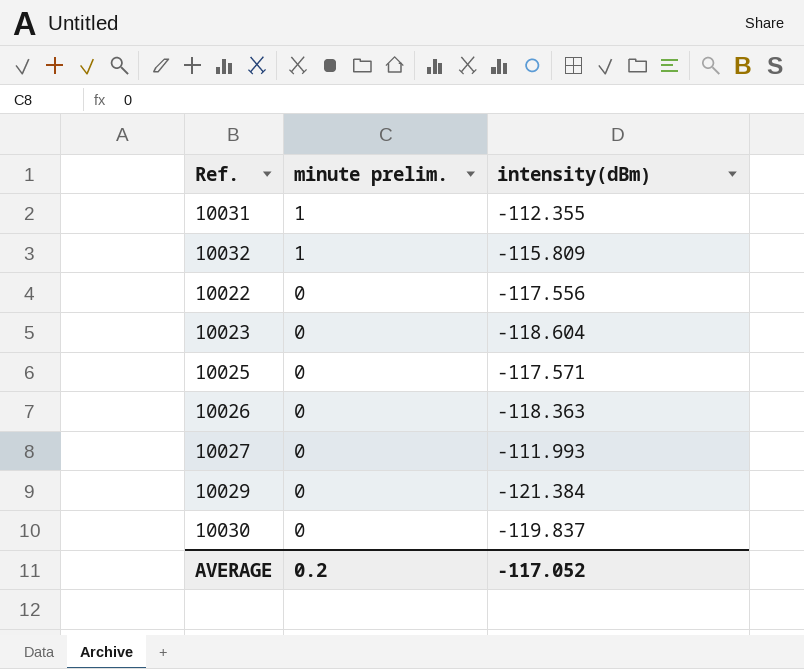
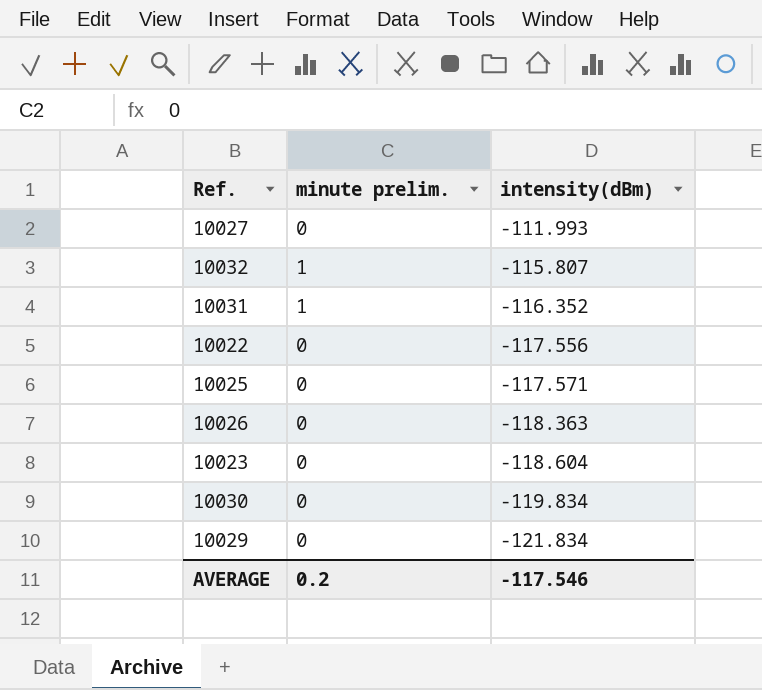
row order: minute prelim. descending -> intensity(dBm) descending
10032 | intensity(dBm): -115.809 -> -115.807
10031 | intensity(dBm): -112.355 -> -116.352
10030 | intensity(dBm): -119.837 -> -119.834
10029 | intensity(dBm): -121.384 -> -121.834
AVERAGE | intensity(dBm): -117.052 -> -117.546

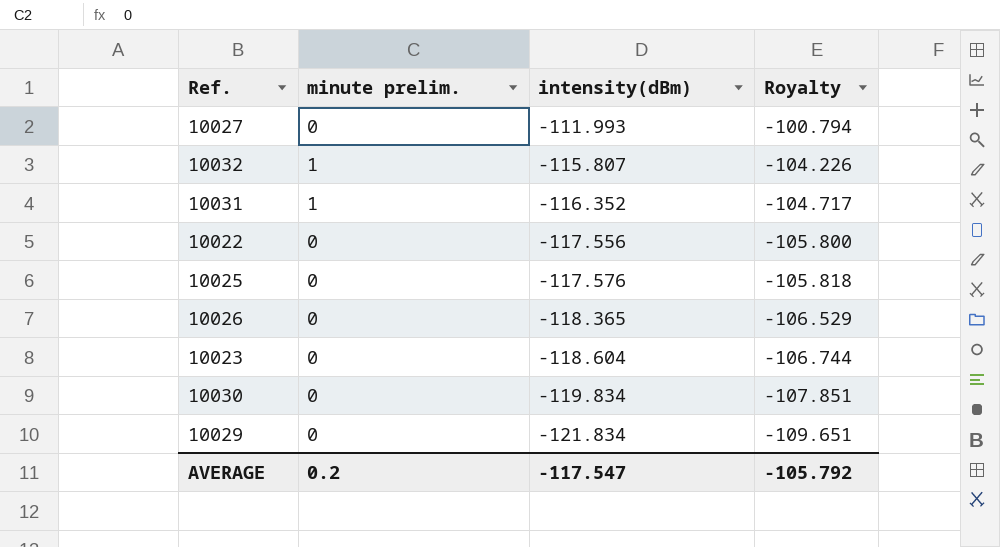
column Royalty | formula: none -> [intensity(dBm)] * 0.9
10025 | intensity(dBm): -117.571 -> -117.576
10026 | intensity(dBm): -118.363 -> -118.365
AVERAGE | intensity(dBm): -117.546 -> -117.547

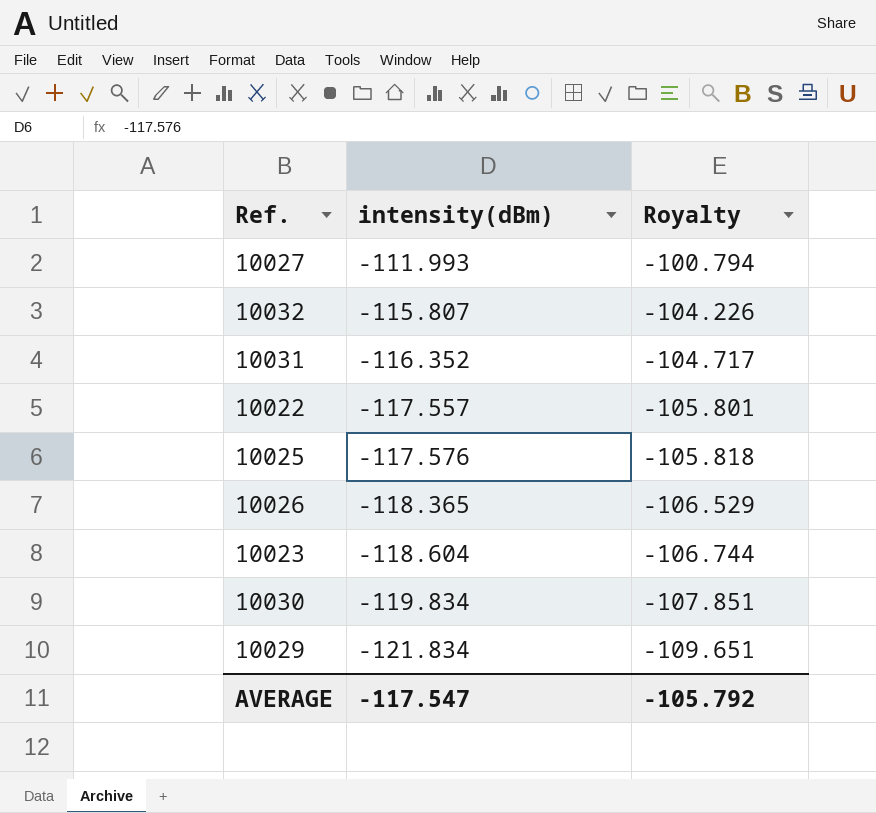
column minute prelim. | position: 2 -> none
10022 | intensity(dBm): -117.556 -> -117.557
10022 | Royalty: -105.800 -> -105.801

